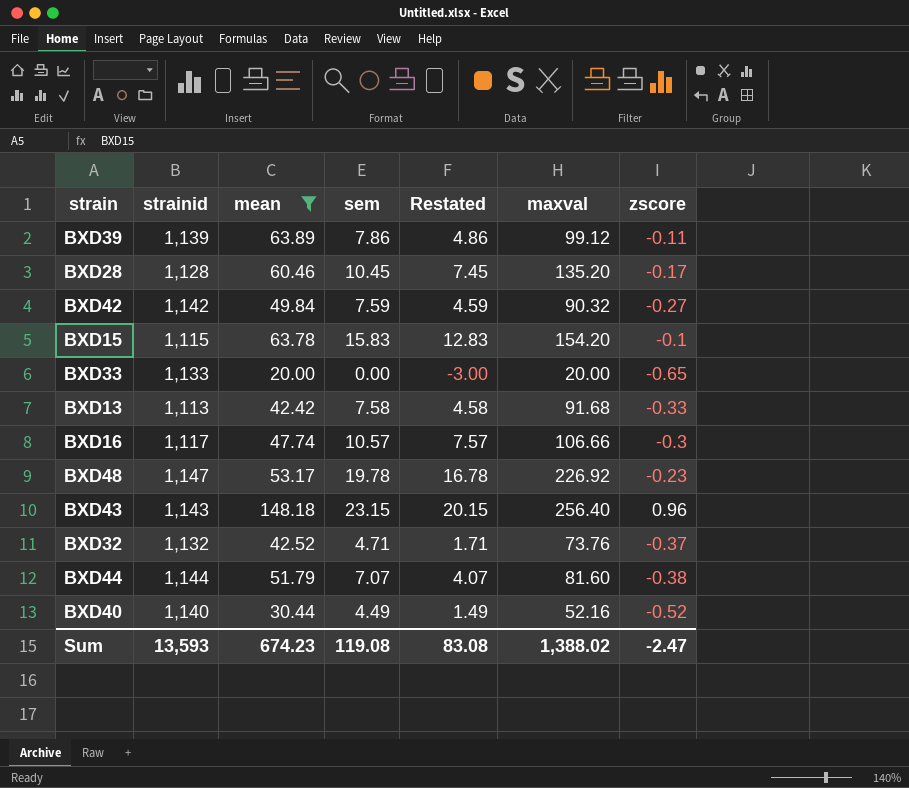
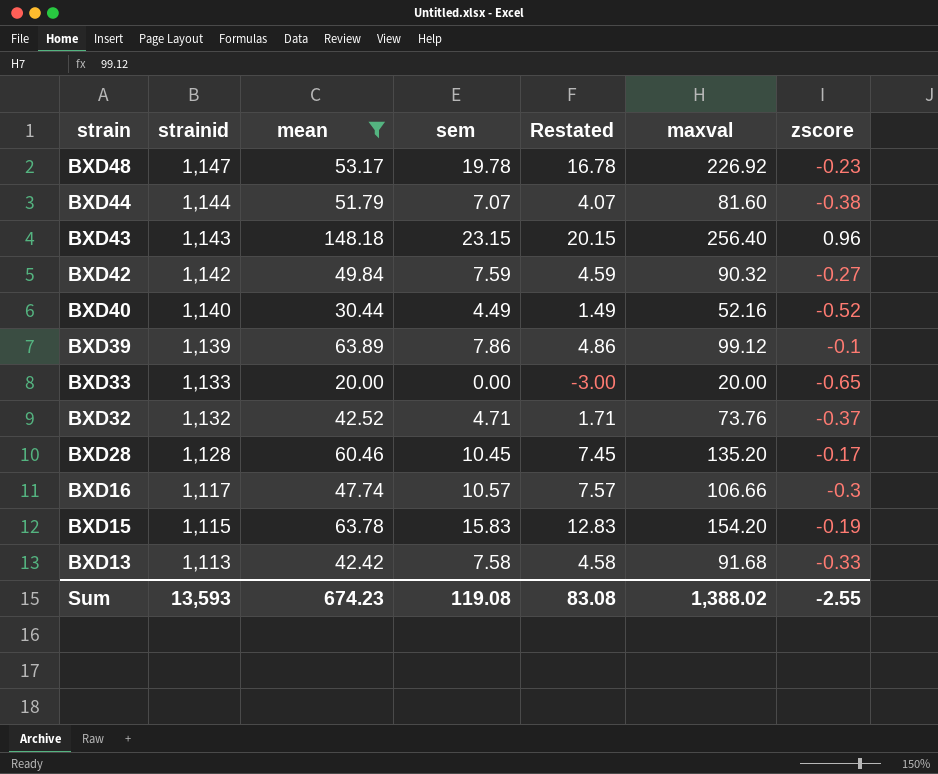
row order: none -> strain descending
BXD39 | zscore: -0.11 -> -0.1
BXD15 | zscore: -0.1 -> -0.19
Sum | zscore: -2.47 -> -2.55

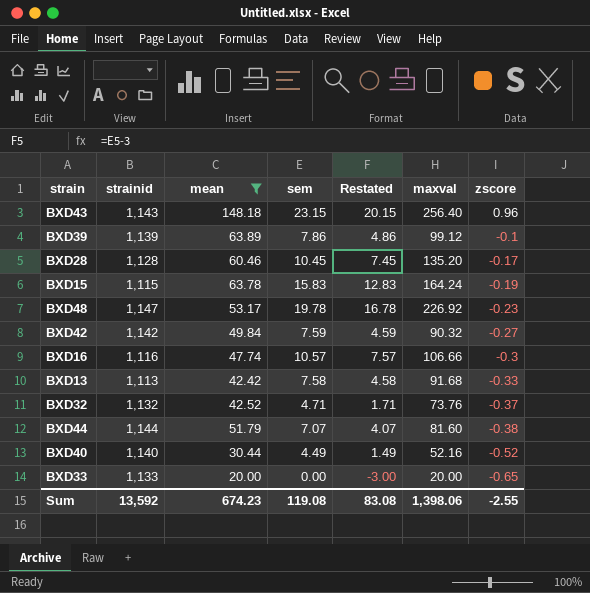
row order: strain descending -> zscore descending
BXD15 | maxval: 154.20 -> 164.24
BXD16 | strainid: 1,117 -> 1,116
Sum | strainid: 13,593 -> 13,592
Sum | maxval: 1,388.02 -> 1,398.06

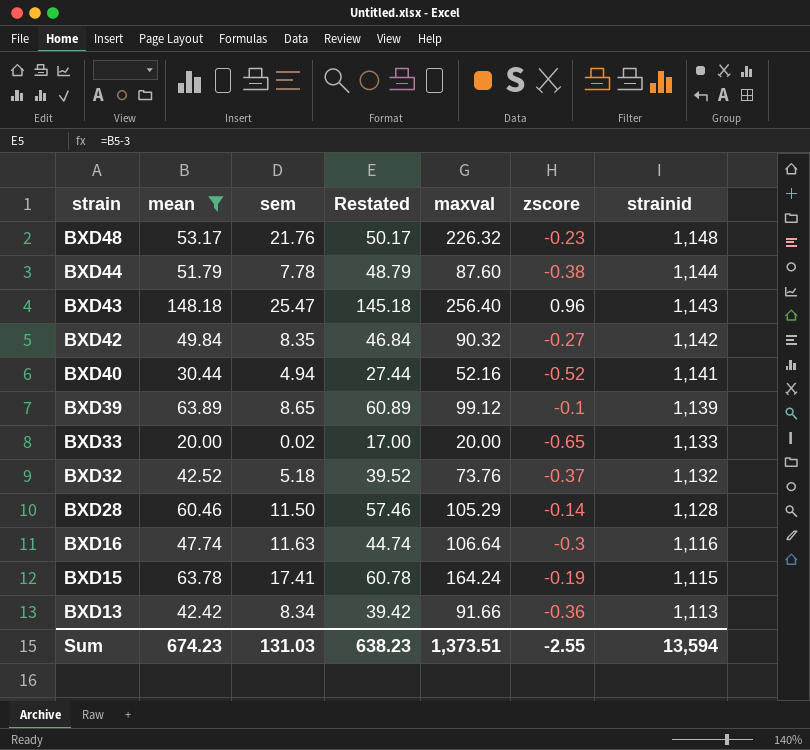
row order: zscore descending -> strain descending
column Restated | formula: [sem] - 3 -> [mean] - 3
column strainid | position: 2 -> 7
BXD48 | sem: 19.78 -> 21.76
BXD48 | maxval: 226.92 -> 226.32
BXD48 | strainid: 1,147 -> 1,148
BXD44 | sem: 7.07 -> 7.78
BXD44 | maxval: 81.60 -> 87.60
BXD43 | sem: 23.15 -> 25.47
BXD42 | sem: 7.59 -> 8.35
BXD40 | sem: 4.49 -> 4.94
BXD40 | strainid: 1,140 -> 1,141
BXD39 | sem: 7.86 -> 8.65
BXD33 | sem: 0.00 -> 0.02
BXD32 | sem: 4.71 -> 5.18
BXD28 | sem: 10.45 -> 11.50
BXD28 | maxval: 135.20 -> 105.29
BXD28 | zscore: -0.17 -> -0.14
BXD16 | sem: 10.57 -> 11.63
BXD16 | maxval: 106.66 -> 106.64
BXD15 | sem: 15.83 -> 17.41
BXD13 | sem: 7.58 -> 8.34
BXD13 | maxval: 91.68 -> 91.66
BXD13 | zscore: -0.33 -> -0.36
Sum | sem: 119.08 -> 131.03
Sum | Restated: 83.08 -> 638.23
Sum | maxval: 1,398.06 -> 1,373.51
Sum | strainid: 13,592 -> 13,594

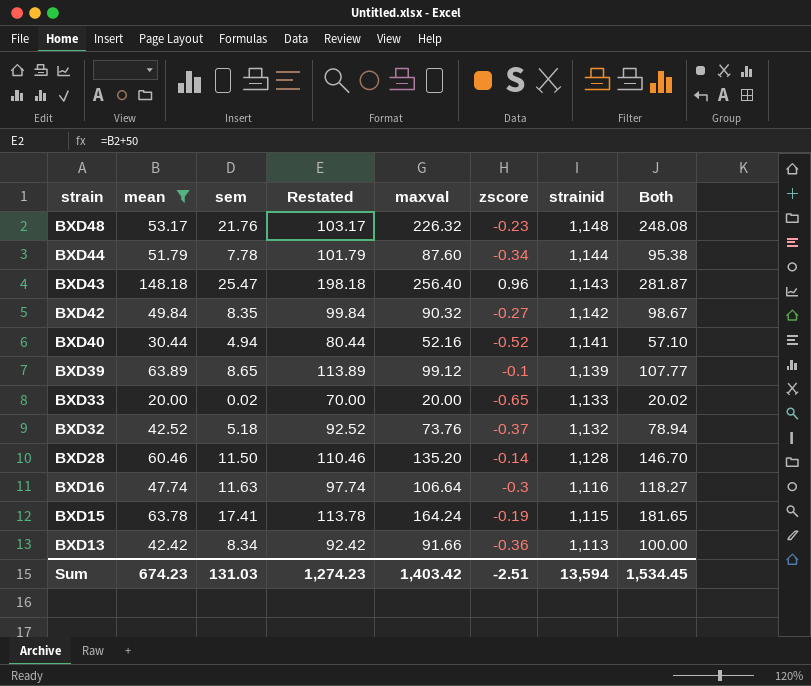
column Restated | formula: [mean] - 3 -> [mean] + 50
column Both | formula: none -> [sem] + [maxval]
BXD44 | zscore: -0.38 -> -0.34
BXD28 | maxval: 105.29 -> 135.20
Sum | Restated: 638.23 -> 1,274.23
Sum | maxval: 1,373.51 -> 1,403.42
Sum | zscore: -2.55 -> -2.51

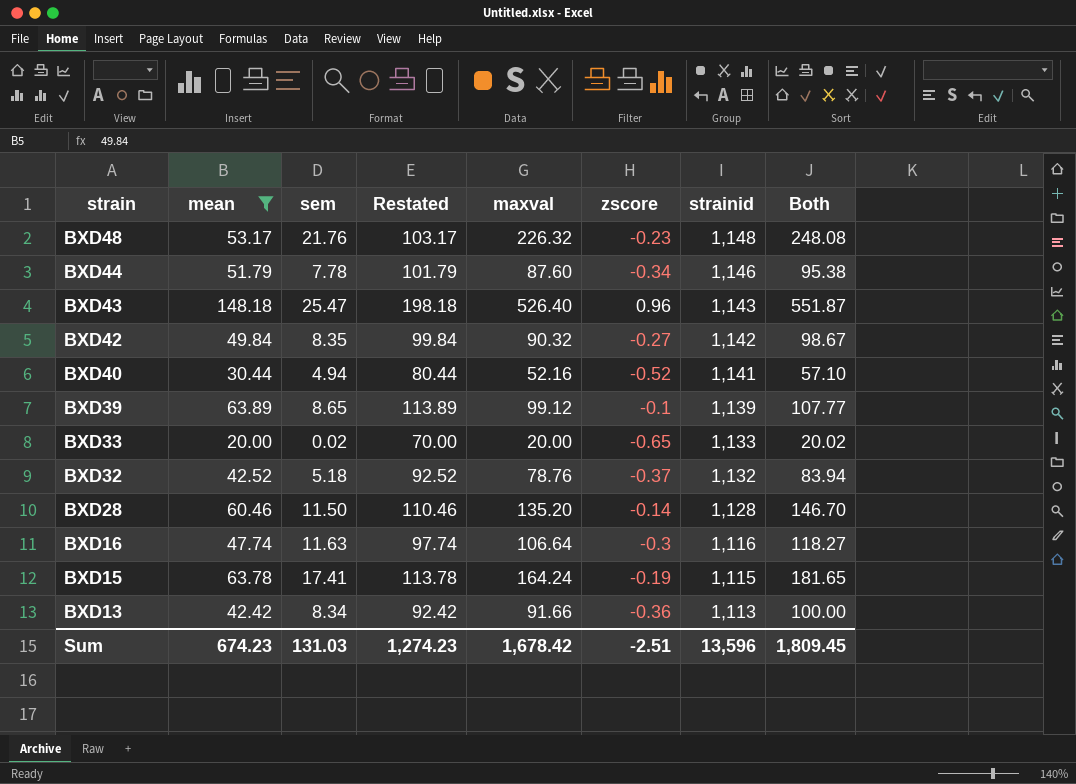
BXD44 | strainid: 1,144 -> 1,146
BXD43 | maxval: 256.40 -> 526.40
BXD43 | Both: 281.87 -> 551.87
BXD32 | maxval: 73.76 -> 78.76
BXD32 | Both: 78.94 -> 83.94
Sum | maxval: 1,403.42 -> 1,678.42
Sum | strainid: 13,594 -> 13,596
Sum | Both: 1,534.45 -> 1,809.45

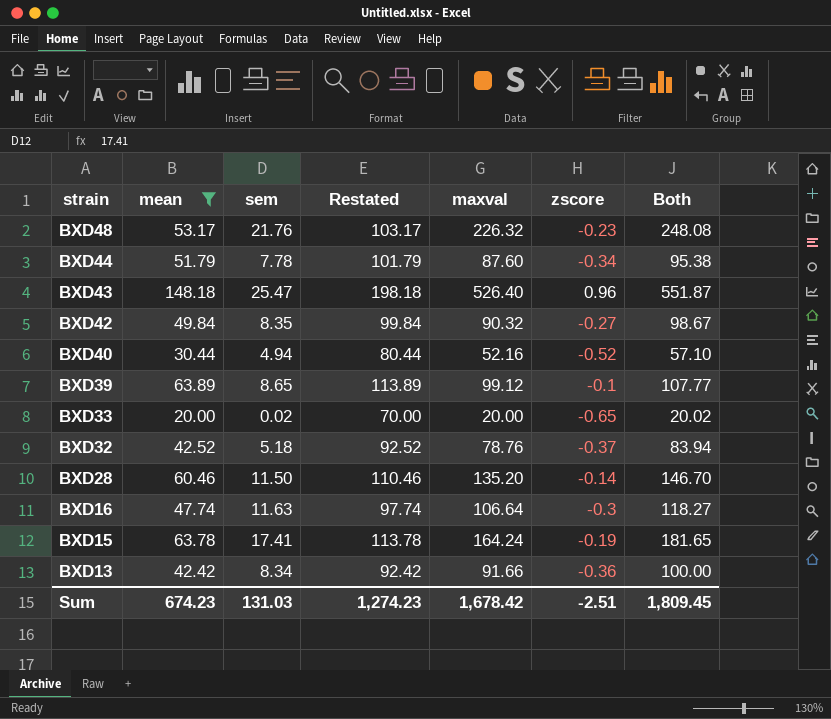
column strainid | position: 7 -> none

